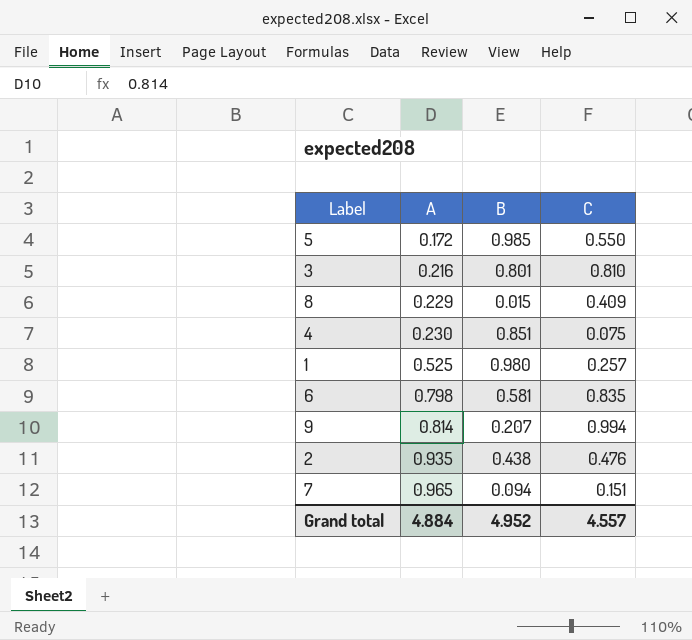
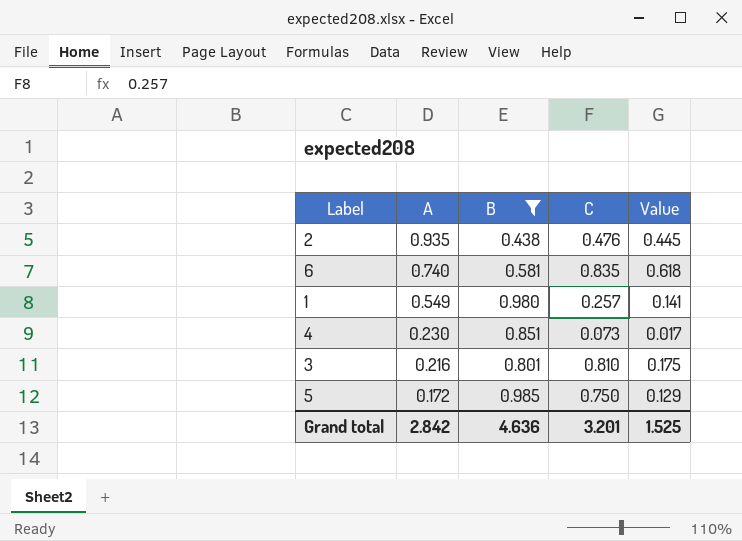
filter: none -> B >= 0.438
row order: A ascending -> A descending
column Value | formula: none -> [A] * [C]
6 | A: 0.798 -> 0.740
1 | A: 0.525 -> 0.549
4 | C: 0.075 -> 0.073
5 | C: 0.550 -> 0.750
Grand total | A: 4.884 -> 2.842
Grand total | B: 4.952 -> 4.636
Grand total | C: 4.557 -> 3.201

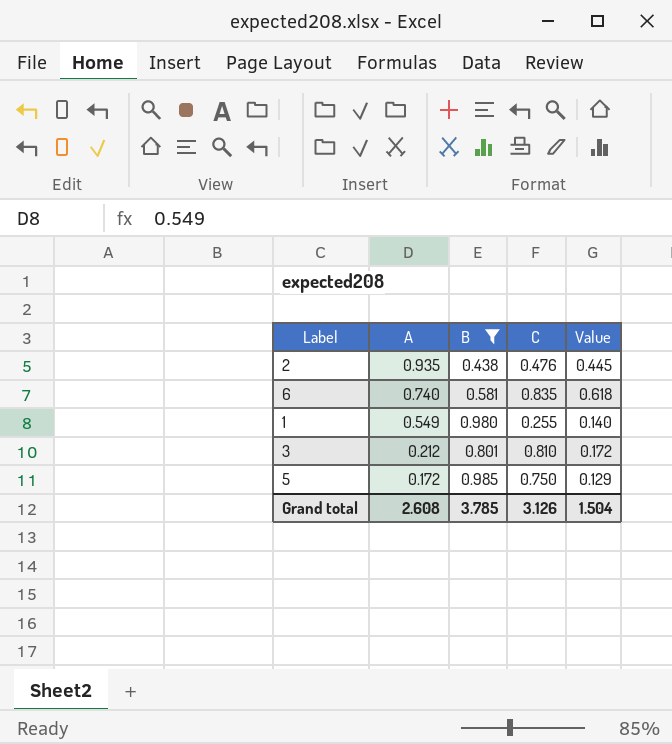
row 4: 0.230 | 0.851 | 0.073 | 0.017 -> none
1 | C: 0.257 -> 0.255
1 | Value: 0.141 -> 0.140
3 | A: 0.216 -> 0.212
3 | Value: 0.175 -> 0.172
Grand total | A: 2.842 -> 2.608
Grand total | B: 4.636 -> 3.785
Grand total | C: 3.201 -> 3.126
Grand total | Value: 1.525 -> 1.504

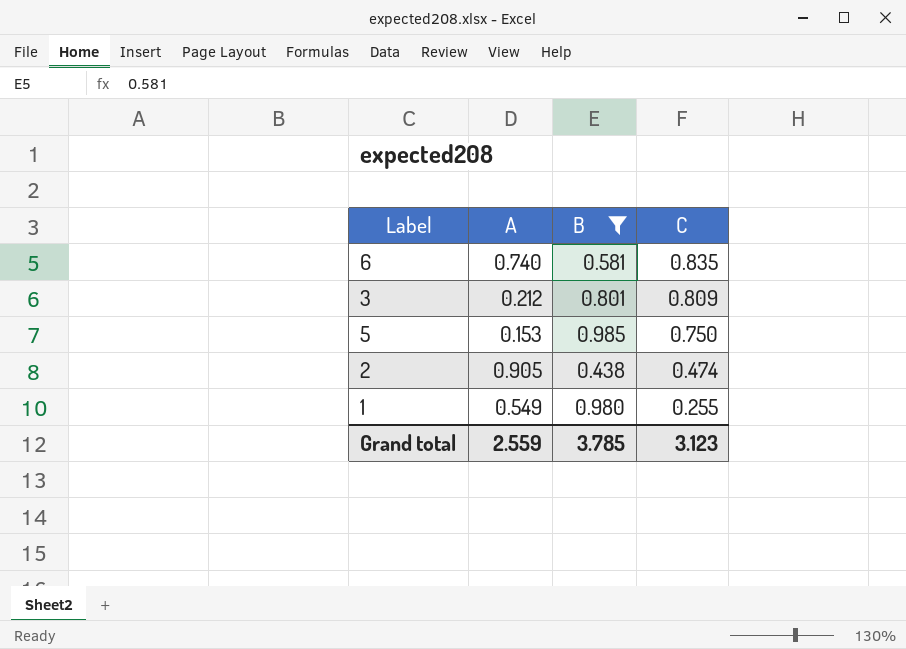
row order: A descending -> C descending
column Value | formula: [A] * [C] -> none
3 | C: 0.810 -> 0.809
5 | A: 0.172 -> 0.153
2 | A: 0.935 -> 0.905
2 | C: 0.476 -> 0.474
Grand total | A: 2.608 -> 2.559
Grand total | C: 3.126 -> 3.123

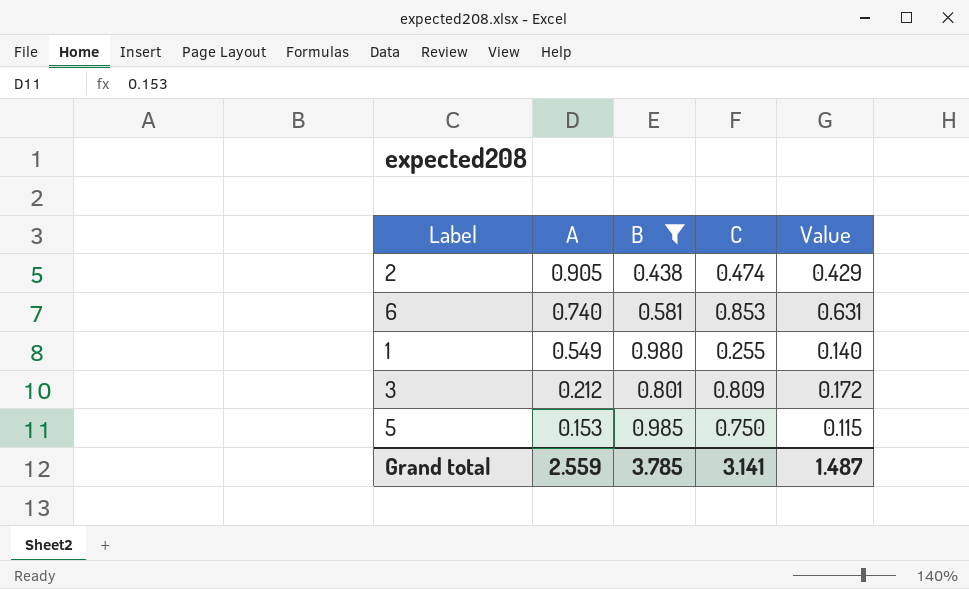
row order: C descending -> A descending
column Value | formula: none -> [A] * [C]
6 | C: 0.835 -> 0.853
Grand total | C: 3.123 -> 3.141

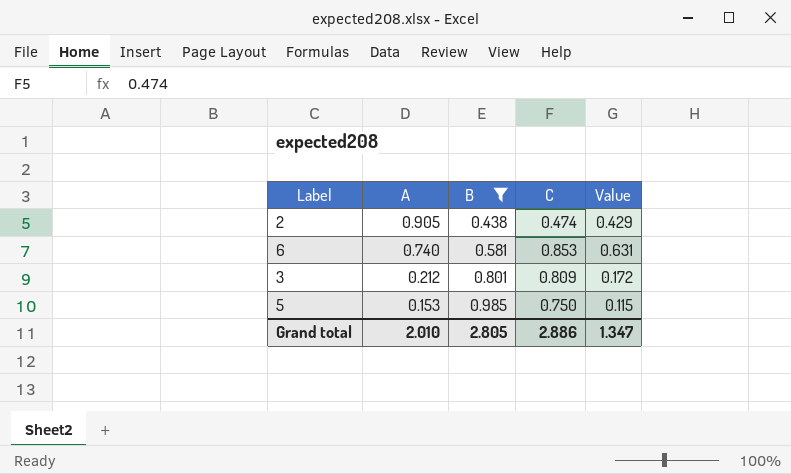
row 1: 0.549 | 0.980 | 0.255 | 0.140 -> none
Grand total | A: 2.559 -> 2.010
Grand total | B: 3.785 -> 2.805
Grand total | C: 3.141 -> 2.886
Grand total | Value: 1.487 -> 1.347

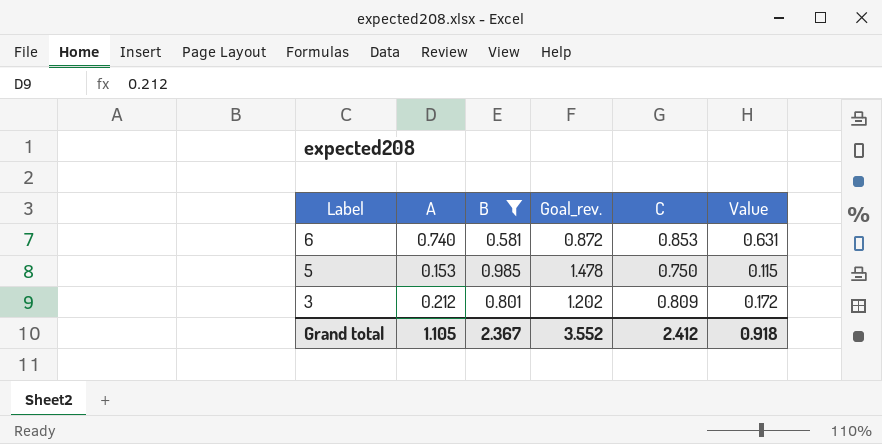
row order: A descending -> Label descending
column Goal_rev. | formula: none -> [B] * 1.5
row 2: 0.905 | 0.438 | 0.474 | 0.429 -> none
Grand total | A: 2.010 -> 1.105
Grand total | B: 2.805 -> 2.367
Grand total | C: 2.886 -> 2.412
Grand total | Value: 1.347 -> 0.918

